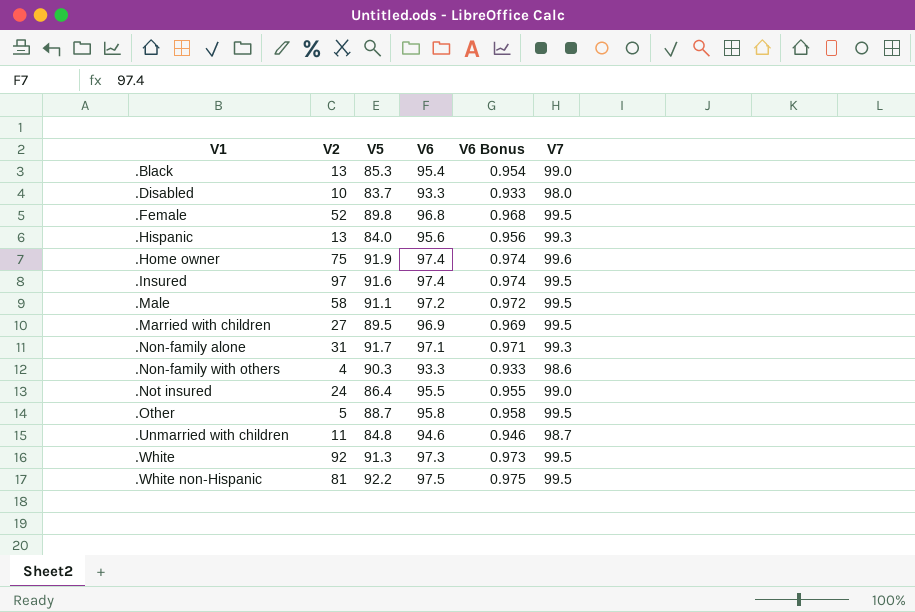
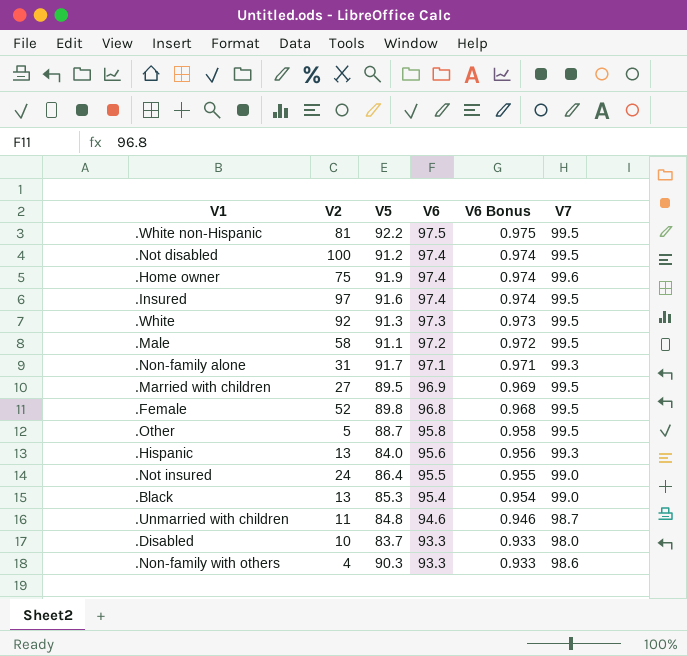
row order: V1 ascending -> V6 descending
row .Not disabled: none -> 100 | 91.2 | 97.4 | 0.974 | 99.5

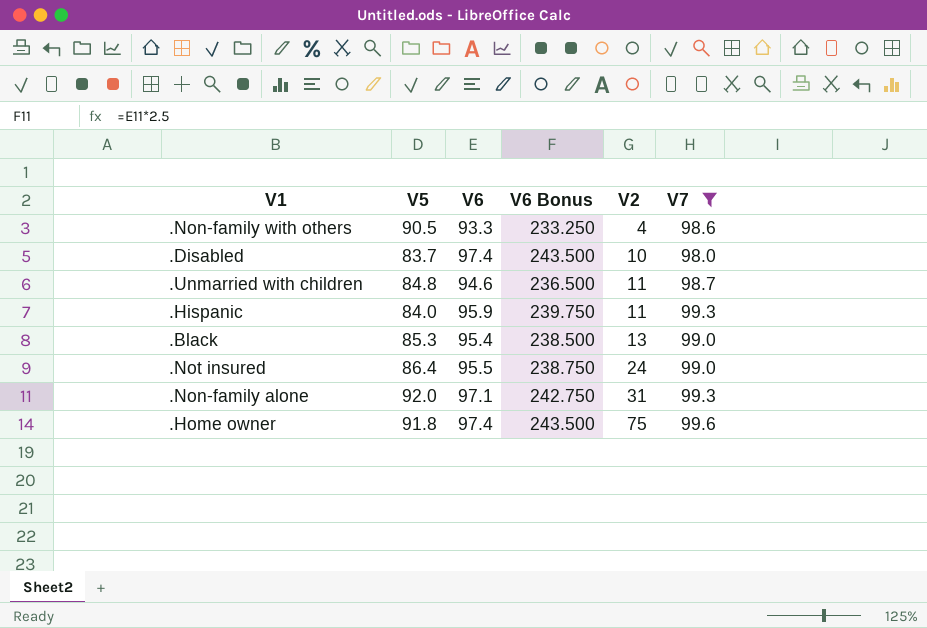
filter: none -> V7 != 99.5
row order: V6 descending -> V2 ascending
column V6 Bonus | formula: [V6] * 0.01 -> [V6] * 2.5
column V2 | position: 2 -> 5
.Non-family with others | V5: 90.3 -> 90.5
.Disabled | V6: 93.3 -> 97.4
.Hispanic | V6: 95.6 -> 95.9
.Hispanic | V2: 13 -> 11
.Non-family alone | V5: 91.7 -> 92.0
.Home owner | V5: 91.9 -> 91.8

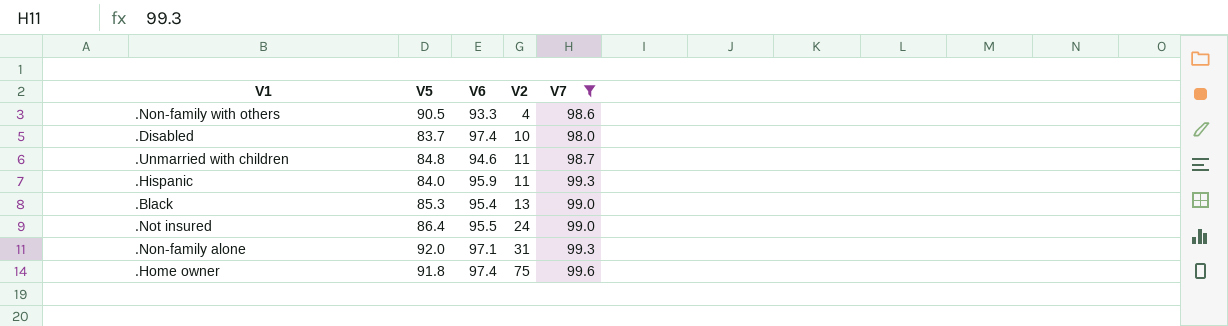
column V6 Bonus | formula: [V6] * 2.5 -> none

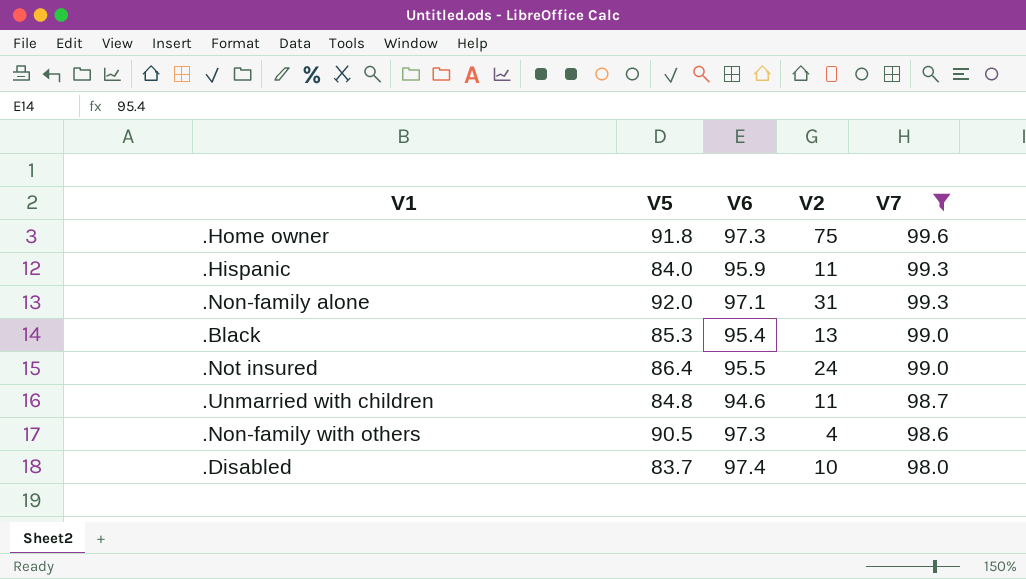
row order: V2 ascending -> V7 descending
.Home owner | V6: 97.4 -> 97.3
.Non-family with others | V6: 93.3 -> 97.3

